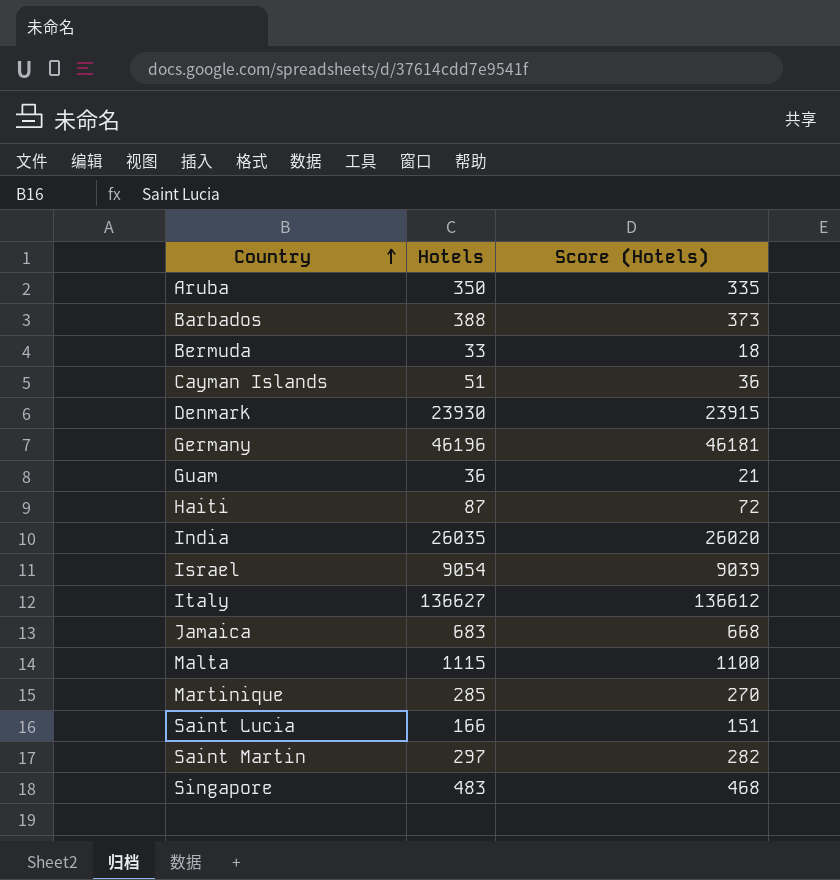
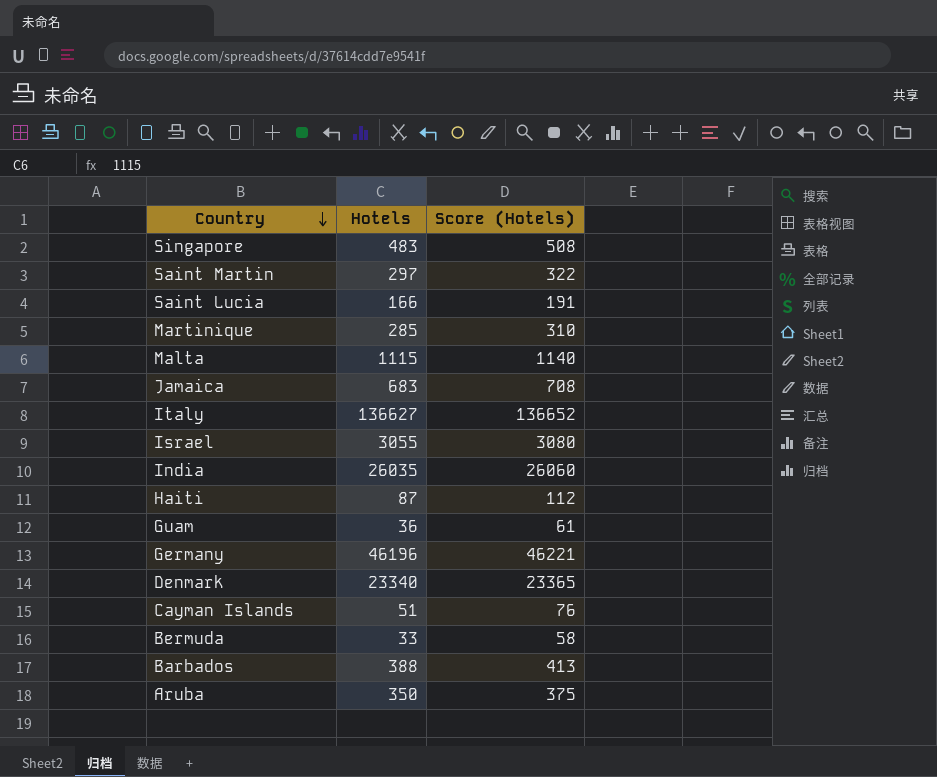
row order: Country ascending -> Country descending
column Score (Hotels) | formula: [Hotels] - 15 -> [Hotels] + 25
Israel | Hotels: 9054 -> 3055
Denmark | Hotels: 23930 -> 23340

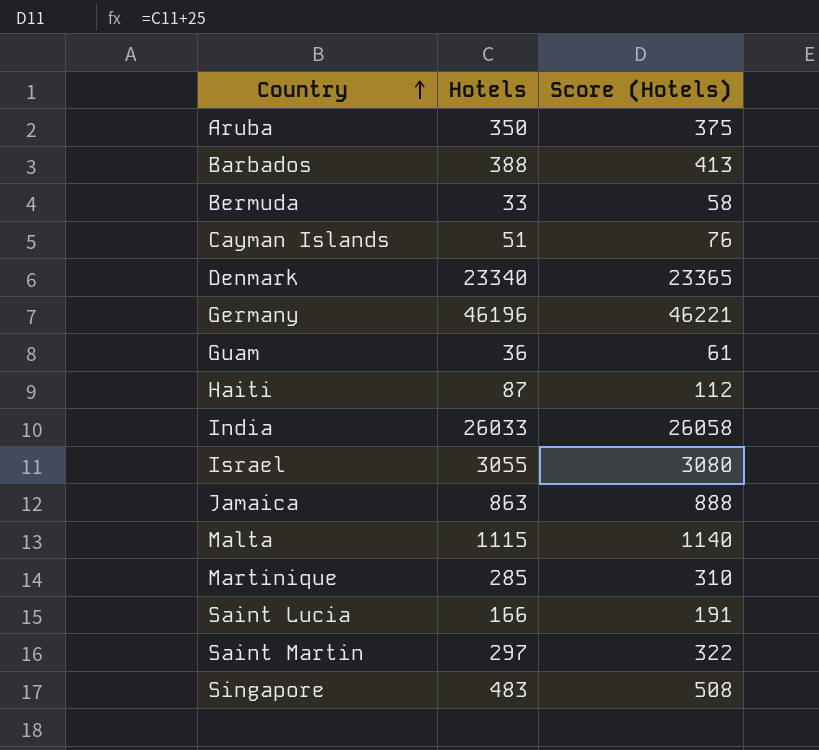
row order: Country descending -> Country ascending
row Italy: 136627 | 136652 -> none
India | Hotels: 26035 -> 26033
India | Score (Hotels): 26060 -> 26058
Jamaica | Hotels: 683 -> 863
Jamaica | Score (Hotels): 708 -> 888

